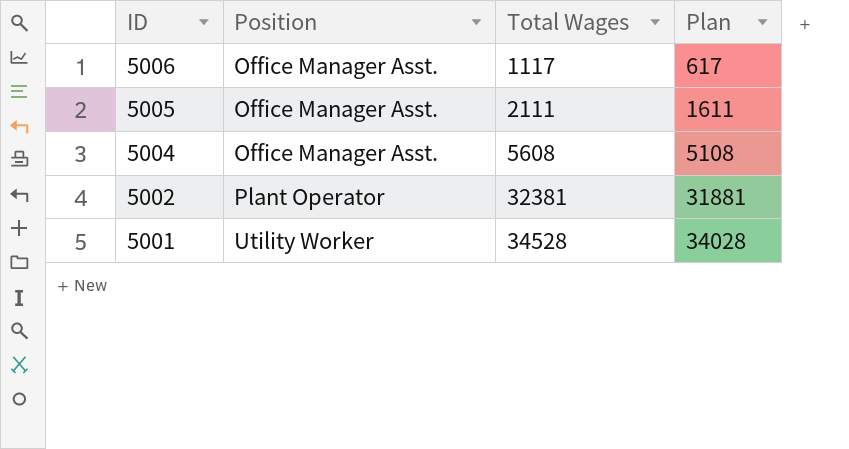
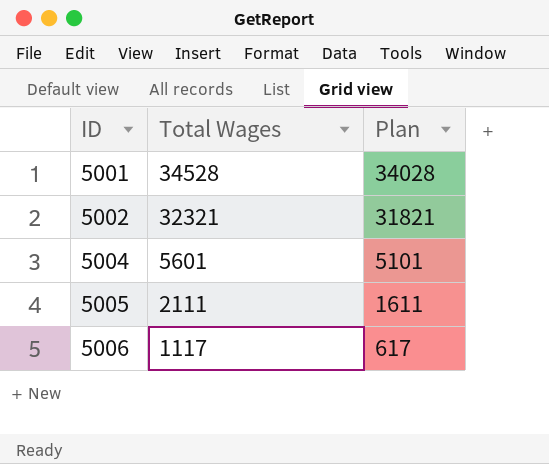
row order: ID descending -> ID ascending
column Position | position: 2 -> none
5002 | Total Wages: 32381 -> 32321
5002 | Plan: 31881 -> 31821
5004 | Total Wages: 5608 -> 5601
5004 | Plan: 5108 -> 5101

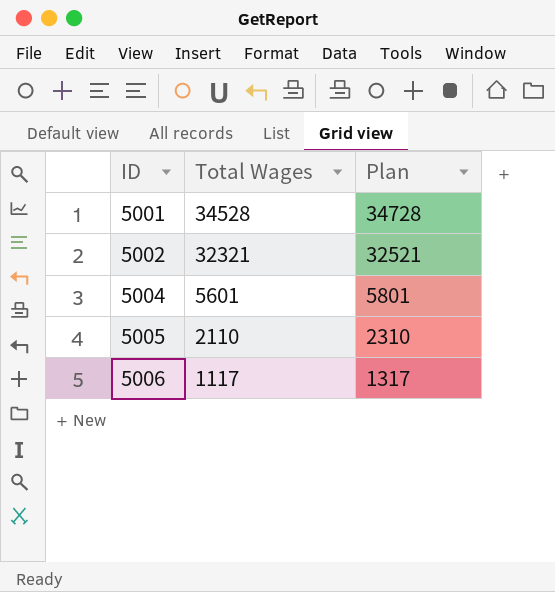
column Plan | formula: [Total Wages] - 500 -> [Total Wages] + 200
5005 | Total Wages: 2111 -> 2110

